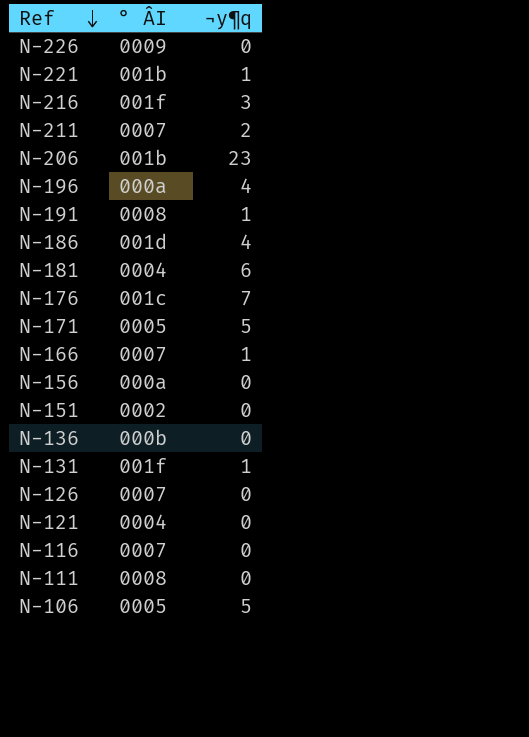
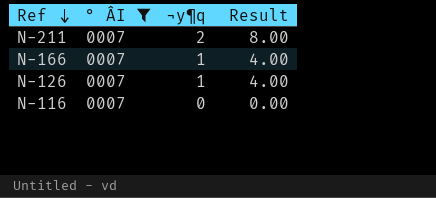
filter: none -> ° ÂI = 0007
column Result | formula: none -> [¬y¶q] * 4
N-126 | ¬y¶q: 0 -> 1

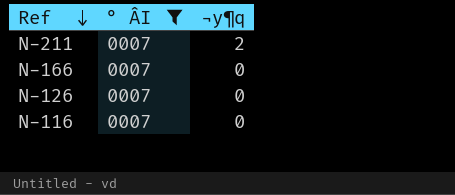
column Result | formula: [¬y¶q] * 4 -> none
N-166 | ¬y¶q: 1 -> 0
N-126 | ¬y¶q: 1 -> 0

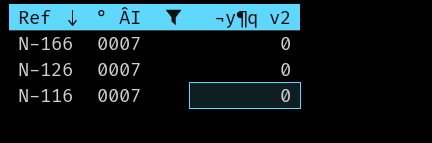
column name: ¬y¶q -> ¬y¶q v2
row N-211: 0007 | 2 -> none

